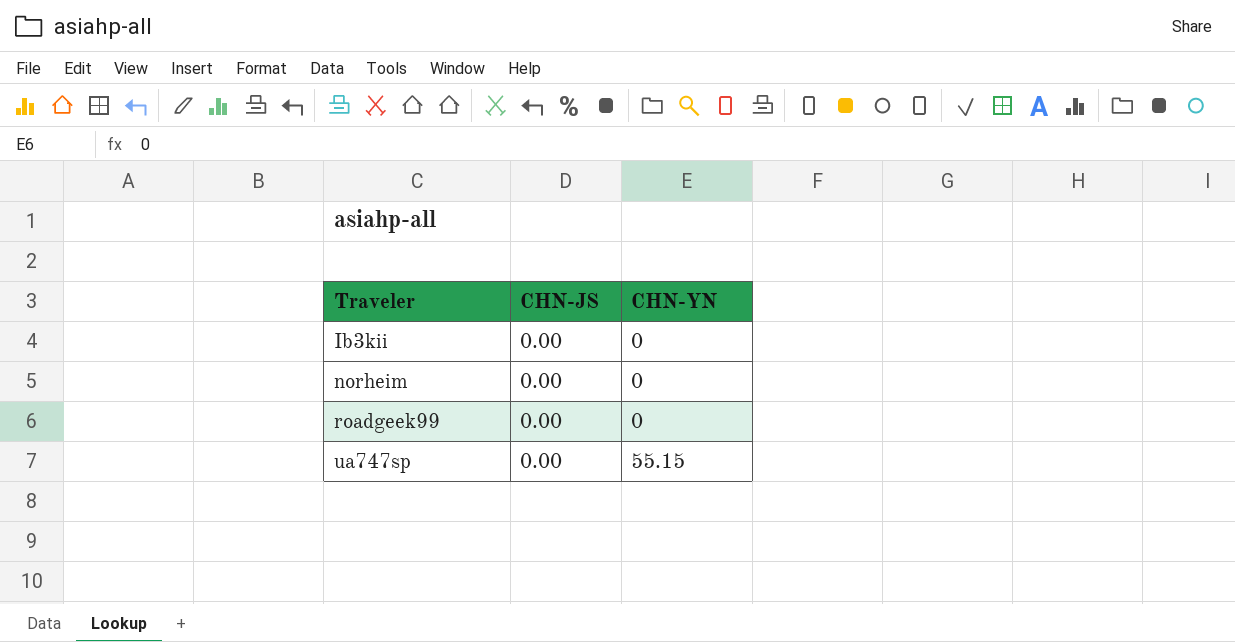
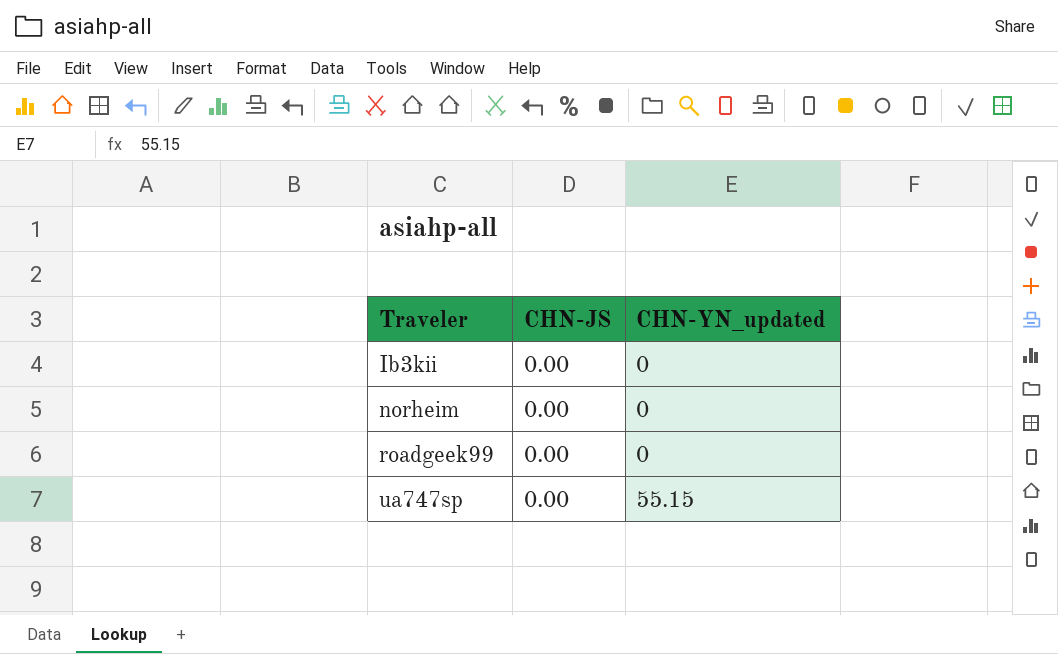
column name: CHN-YN -> CHN-YN_updated

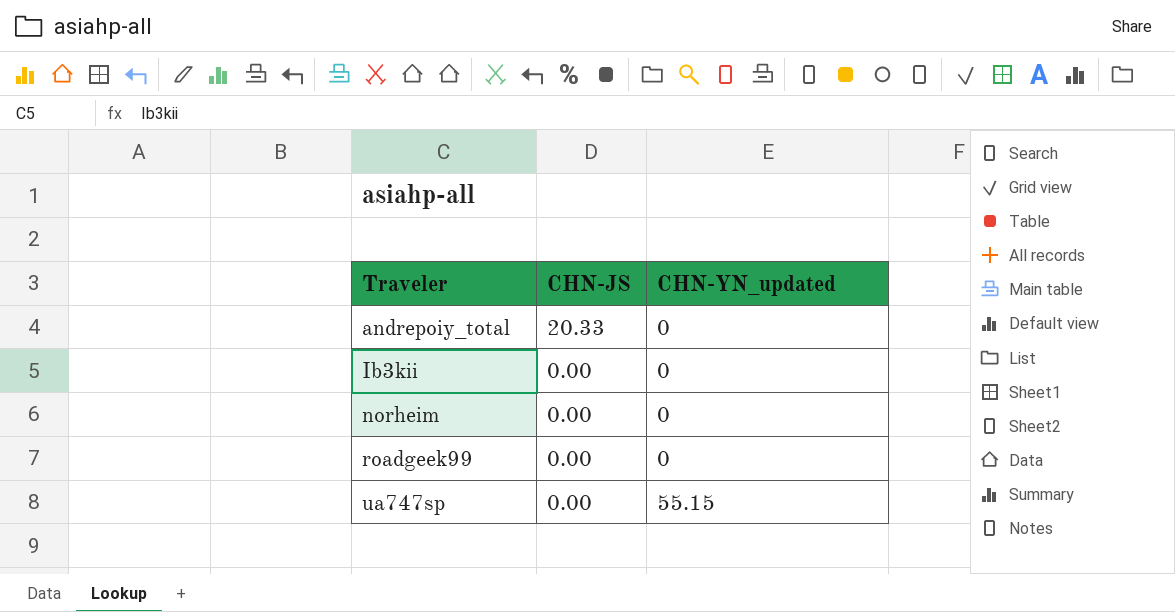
row andrepoiy_total: none -> 20.33 | 0

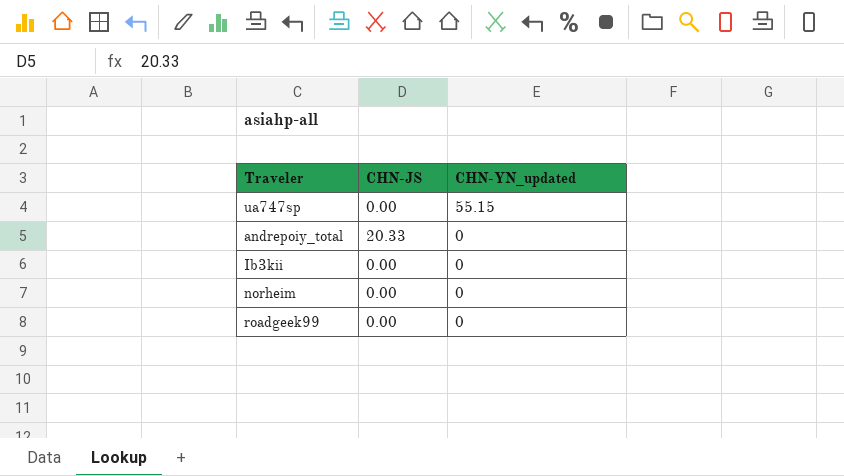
row order: Traveler ascending -> CHN-YN_updated descending

